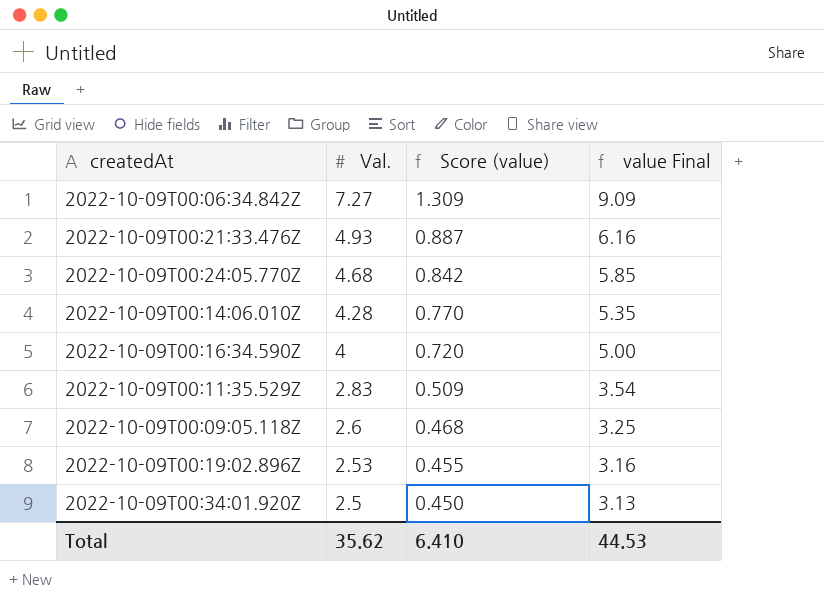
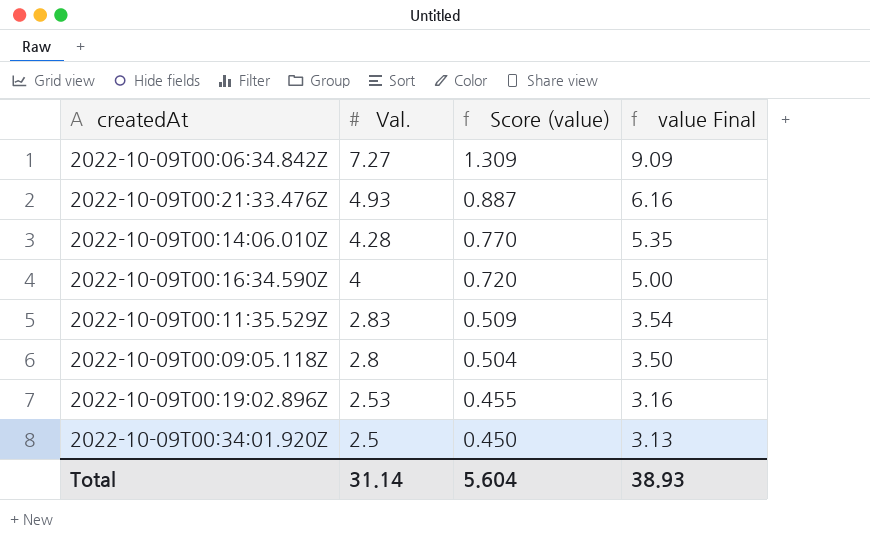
row 2022-10-09T00:24:05.770Z: 4.68 | 0.842 | 5.85 -> none
2022-10-09T00:09:05.118Z | Val.: 2.6 -> 2.8
2022-10-09T00:09:05.118Z | Score (value): 0.468 -> 0.504
2022-10-09T00:09:05.118Z | value Final: 3.25 -> 3.50
Total | Val.: 35.62 -> 31.14
Total | Score (value): 6.410 -> 5.604
Total | value Final: 44.53 -> 38.93

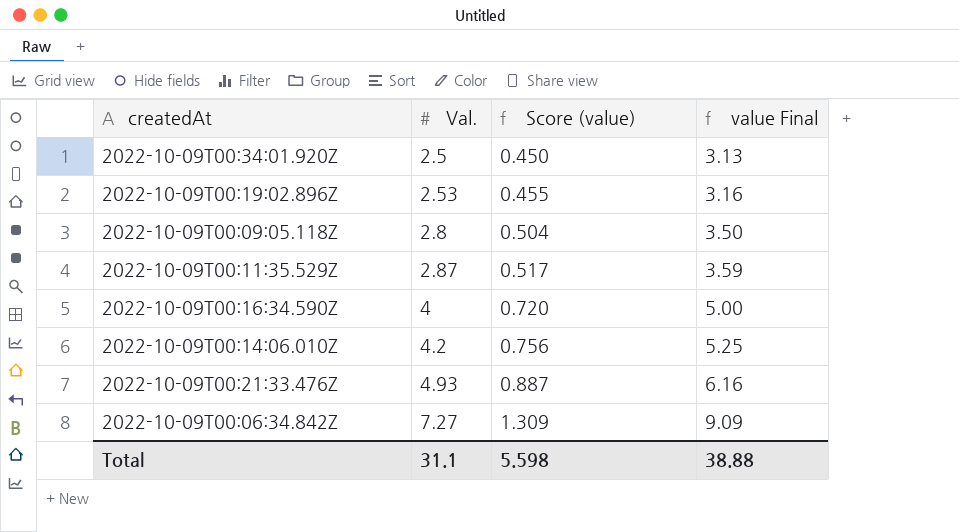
row order: Val. descending -> Val. ascending
2022-10-09T00:11:35.529Z | Val.: 2.83 -> 2.87
2022-10-09T00:11:35.529Z | Score (value): 0.509 -> 0.517
2022-10-09T00:11:35.529Z | value Final: 3.54 -> 3.59
2022-10-09T00:14:06.010Z | Val.: 4.28 -> 4.2
2022-10-09T00:14:06.010Z | Score (value): 0.770 -> 0.756
2022-10-09T00:14:06.010Z | value Final: 5.35 -> 5.25
Total | Val.: 31.14 -> 31.1
Total | Score (value): 5.604 -> 5.598
Total | value Final: 38.93 -> 38.88

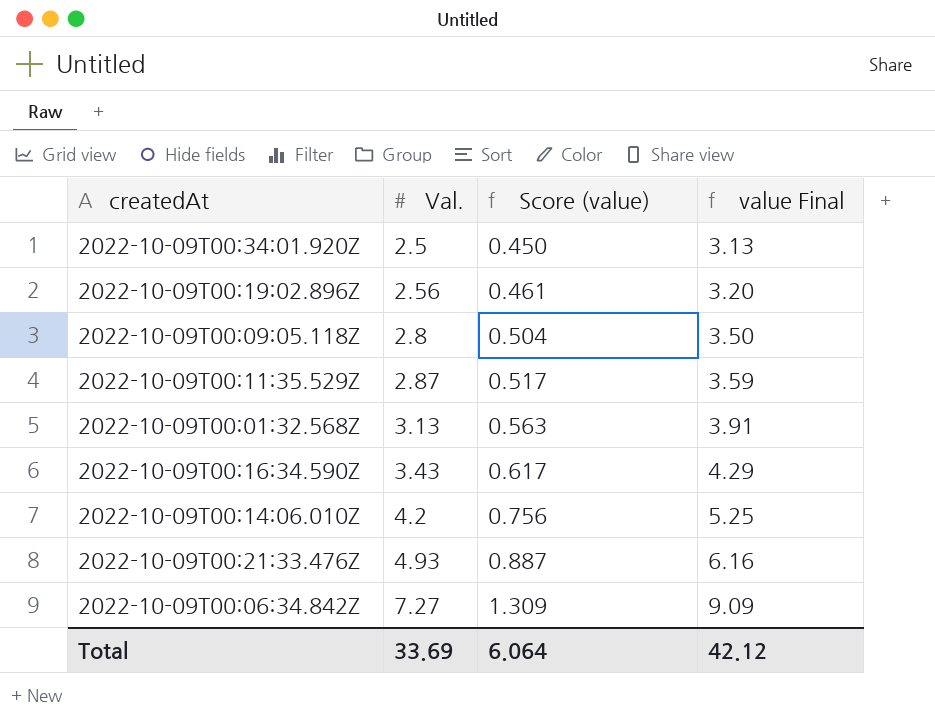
2022-10-09T00:19:02.896Z | Val.: 2.53 -> 2.56
2022-10-09T00:19:02.896Z | Score (value): 0.455 -> 0.461
2022-10-09T00:19:02.896Z | value Final: 3.16 -> 3.20
row 2022-10-09T00:01:32.568Z: none -> 3.13 | 0.563 | 3.91
2022-10-09T00:16:34.590Z | Val.: 4 -> 3.43
2022-10-09T00:16:34.590Z | Score (value): 0.720 -> 0.617
2022-10-09T00:16:34.590Z | value Final: 5.00 -> 4.29
Total | Val.: 31.1 -> 33.69
Total | Score (value): 5.598 -> 6.064
Total | value Final: 38.88 -> 42.12

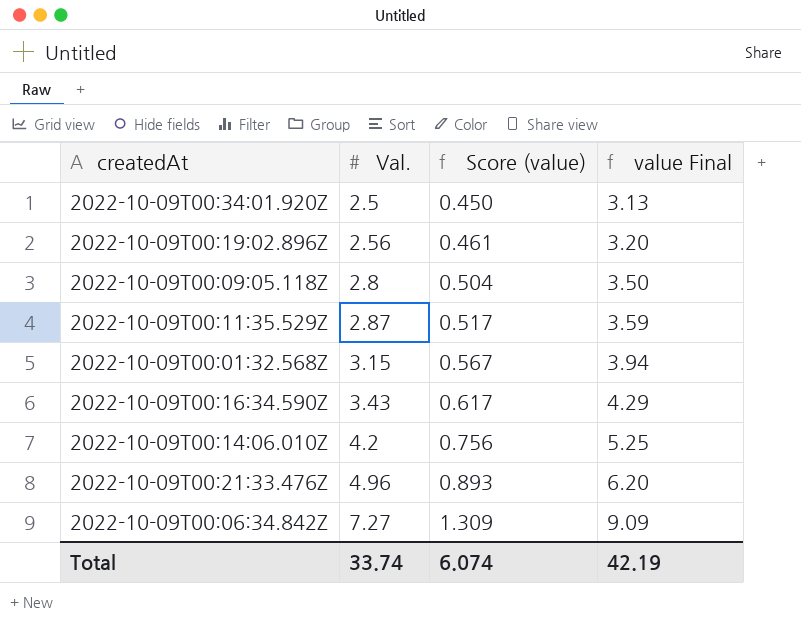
2022-10-09T00:01:32.568Z | Val.: 3.13 -> 3.15
2022-10-09T00:01:32.568Z | Score (value): 0.563 -> 0.567
2022-10-09T00:01:32.568Z | value Final: 3.91 -> 3.94
2022-10-09T00:21:33.476Z | Val.: 4.93 -> 4.96
2022-10-09T00:21:33.476Z | Score (value): 0.887 -> 0.893
2022-10-09T00:21:33.476Z | value Final: 6.16 -> 6.20
Total | Val.: 33.69 -> 33.74
Total | Score (value): 6.064 -> 6.074
Total | value Final: 42.12 -> 42.19

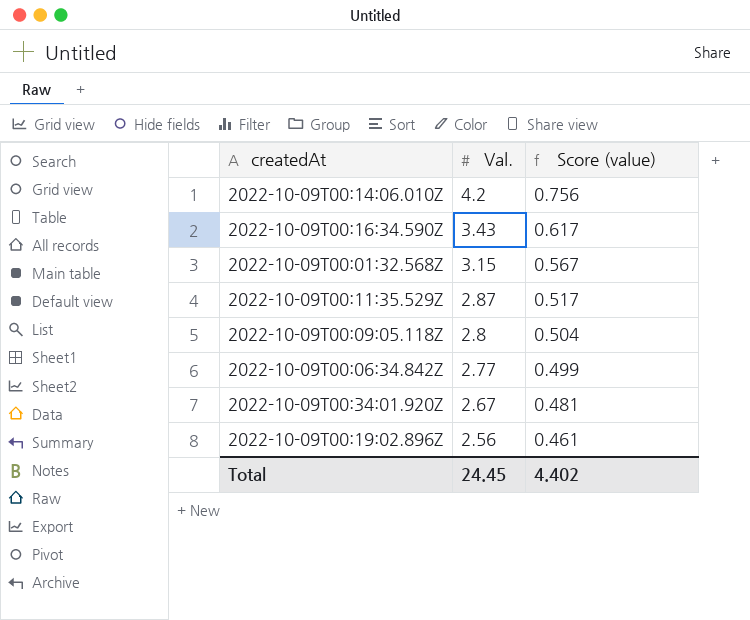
row order: Val. ascending -> Val. descending
column value Final | formula: [Val.] * 1.25 -> none
row 2022-10-09T00:21:33.476Z: 4.96 | 0.893 | 6.20 -> none
2022-10-09T00:06:34.842Z | Val.: 7.27 -> 2.77
2022-10-09T00:06:34.842Z | Score (value): 1.309 -> 0.499
2022-10-09T00:34:01.920Z | Val.: 2.5 -> 2.67
2022-10-09T00:34:01.920Z | Score (value): 0.450 -> 0.481
Total | Val.: 33.74 -> 24.45
Total | Score (value): 6.074 -> 4.402

